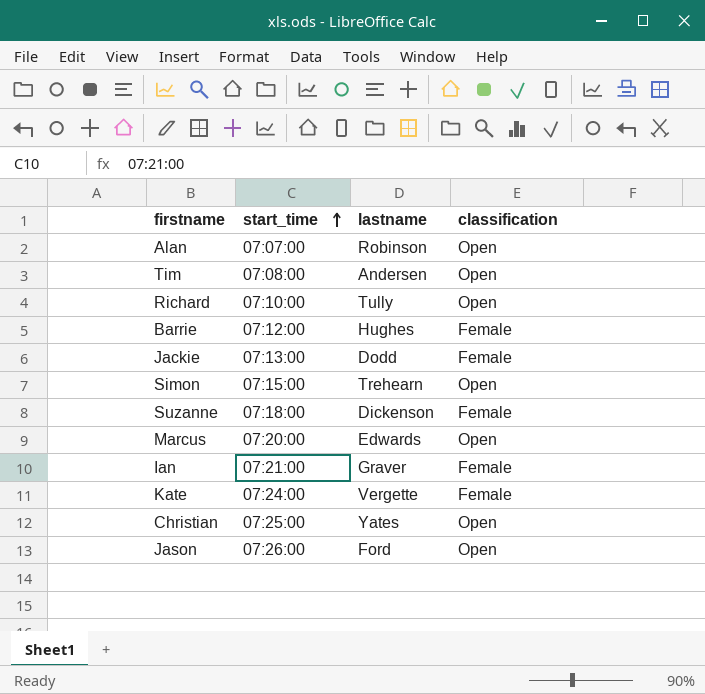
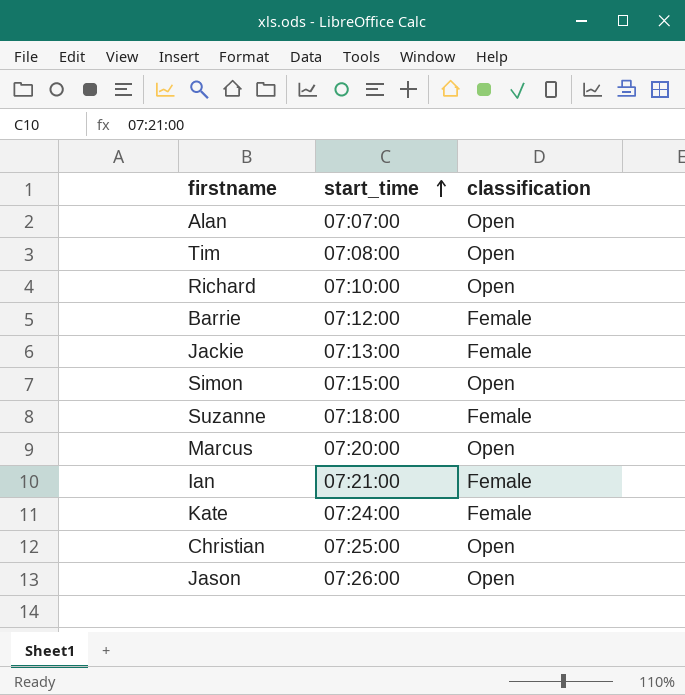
column lastname | position: 3 -> none

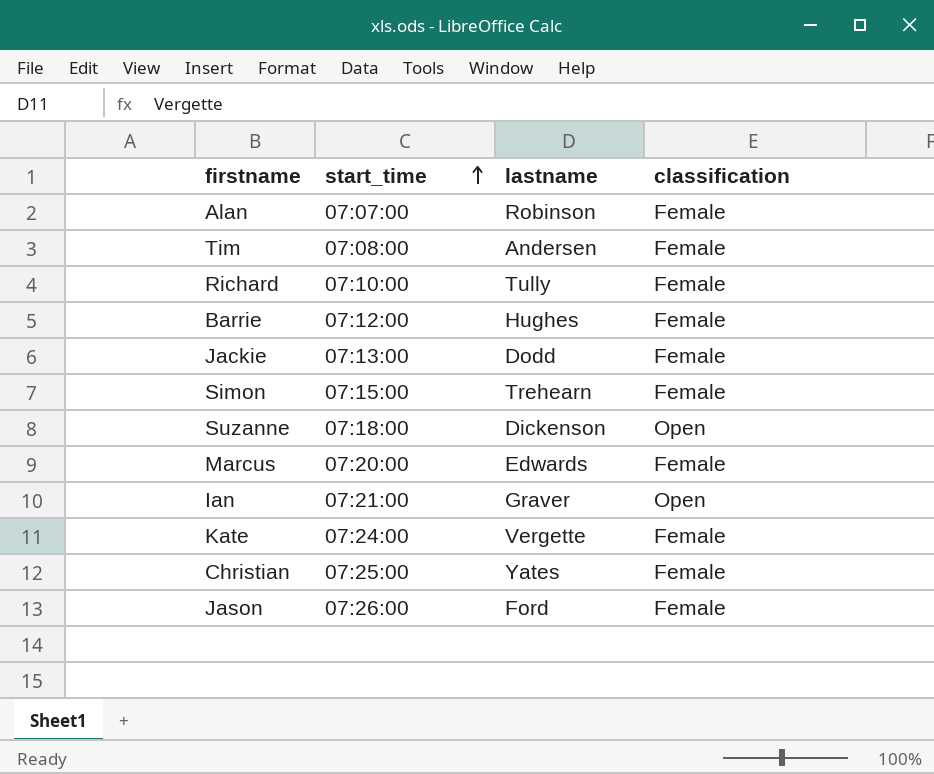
column lastname | position: none -> 3
Alan | classification: Open -> Female
Tim | classification: Open -> Female
Richard | classification: Open -> Female
Simon | classification: Open -> Female
Suzanne | classification: Female -> Open
Marcus | classification: Open -> Female
Ian | classification: Female -> Open
Christian | classification: Open -> Female
Jason | classification: Open -> Female

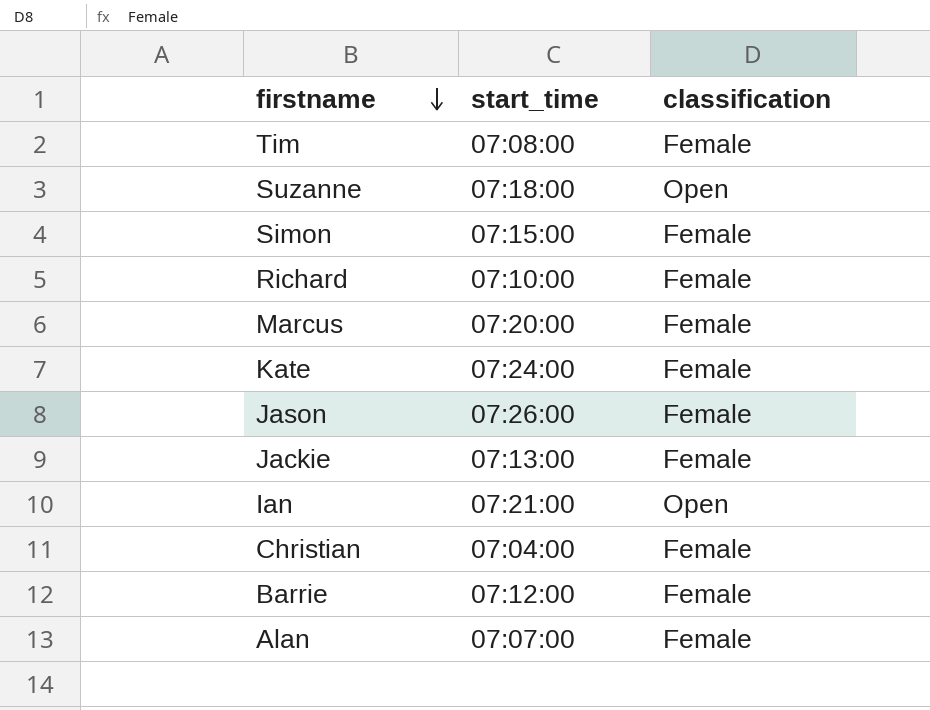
row order: start_time ascending -> firstname descending
column lastname | position: 3 -> none
Christian | start_time: 07:25:00 -> 07:04:00

